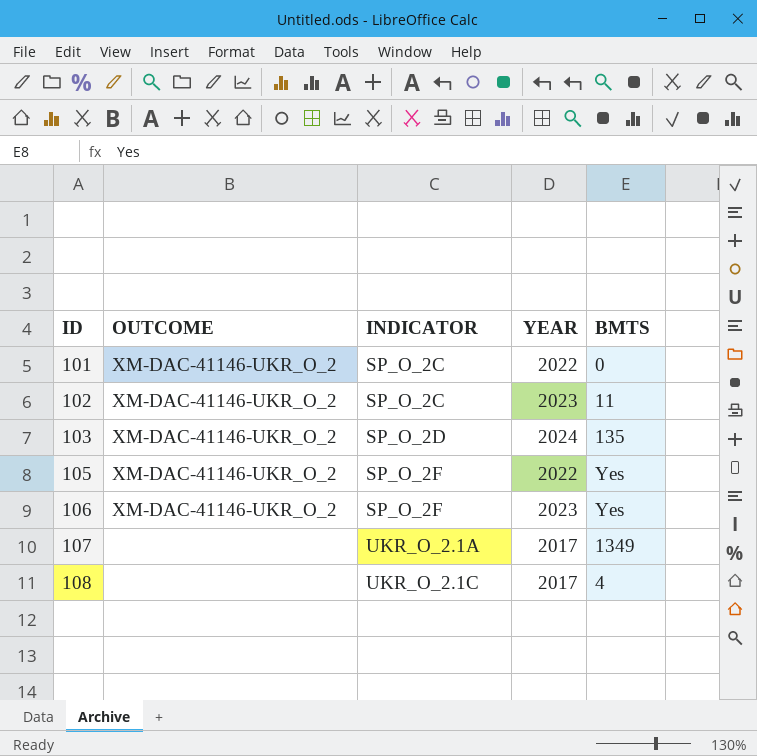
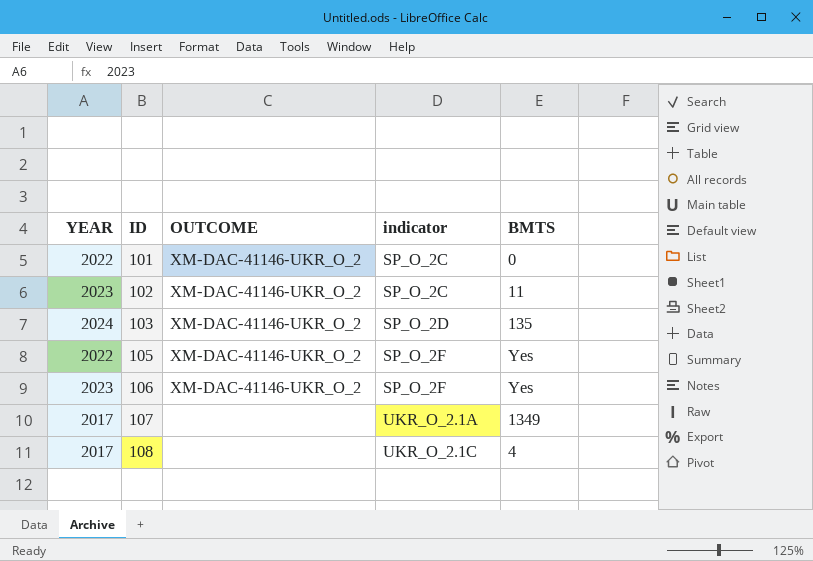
column YEAR | position: 4 -> 1
column name: INDICATOR -> indicator

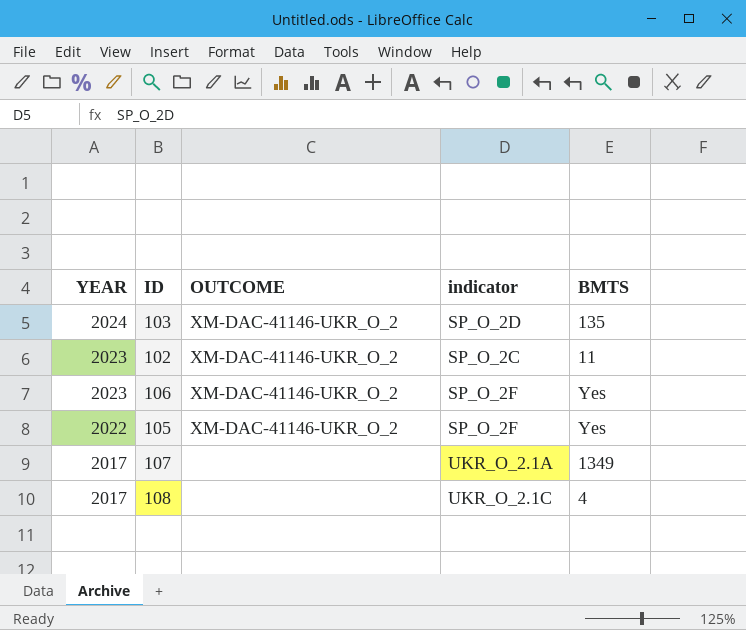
row order: ID ascending -> YEAR descending
row 101: 2022 | XM-DAC-41146-UKR_O_2 | SP_O_2C | 0 -> none

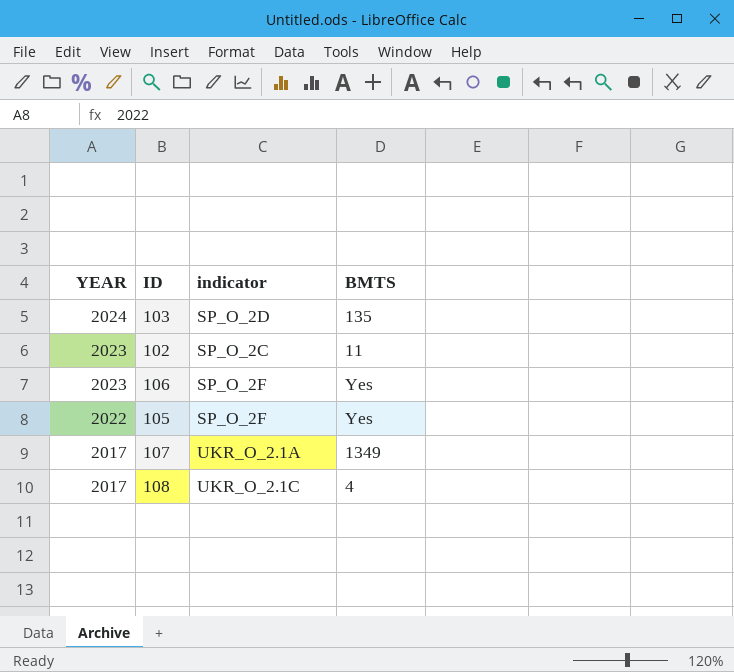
column OUTCOME | position: 3 -> none

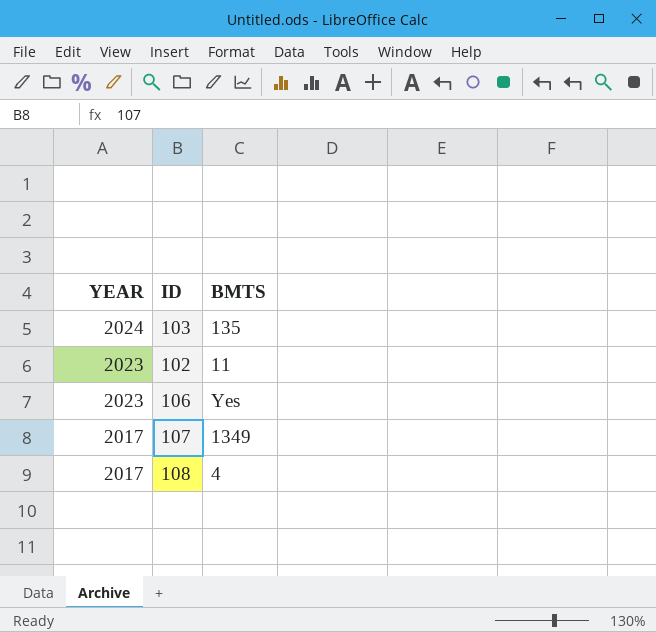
column indicator | position: 3 -> none
row 105: 2022 | SP_O_2F | Yes -> none

